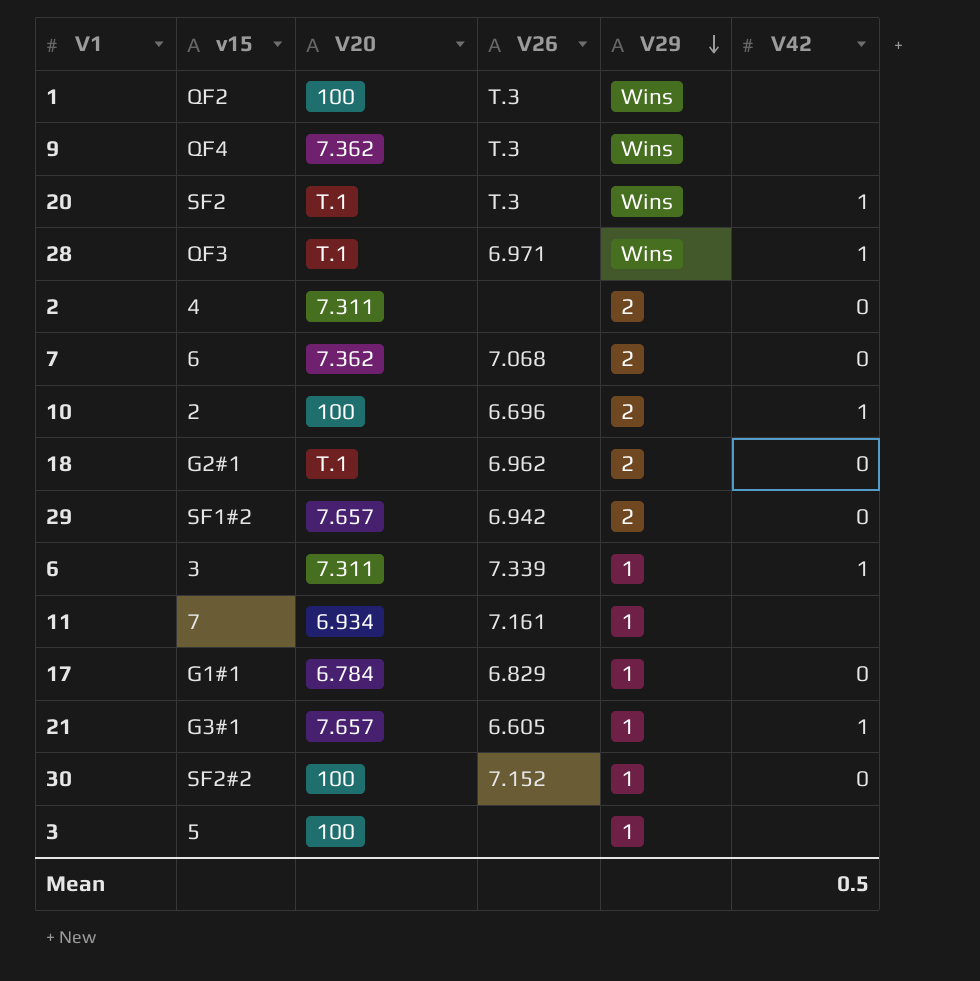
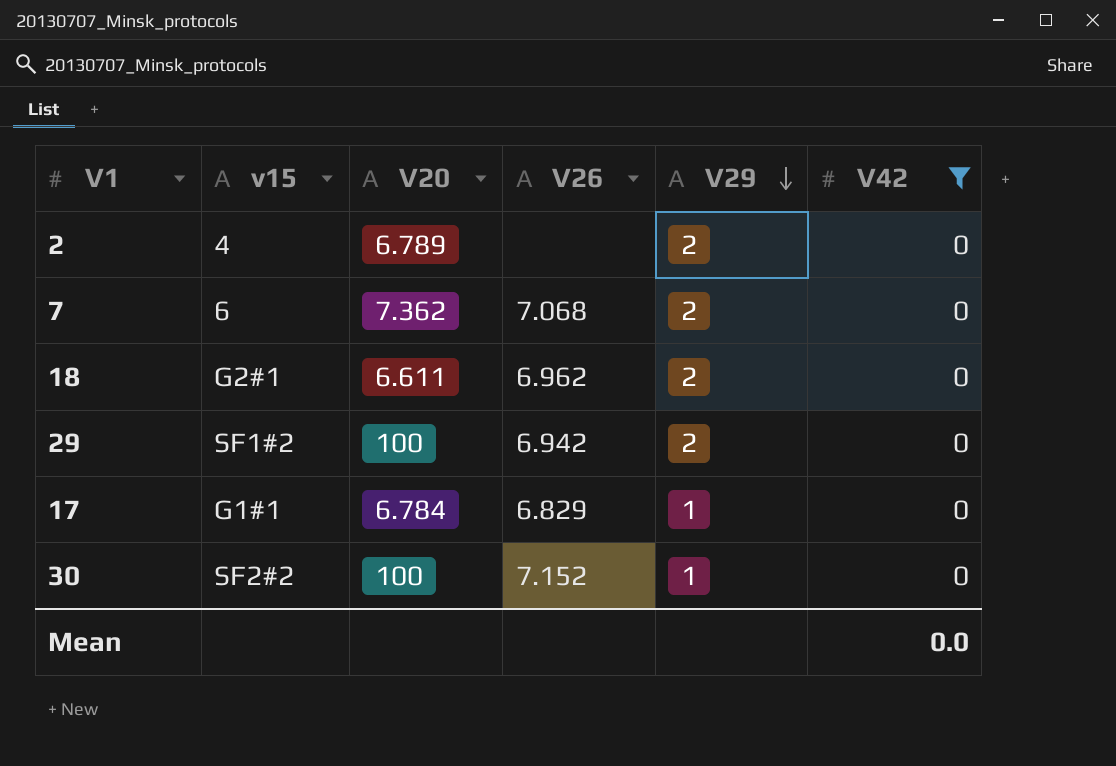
filter: none -> V42 = 0
2 | V20: 7.311 -> 6.789
18 | V20: T.1 -> 6.611
29 | V20: 7.657 -> 100
Mean | V42: 0.5 -> 0.0

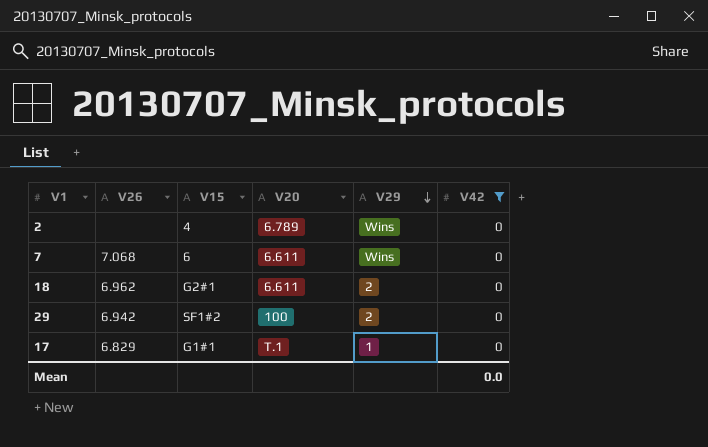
column V26 | position: 4 -> 2
column name: v15 -> V15
row 30: SF2#2 | 100 | 7.152 | 1 | 0 -> none
2 | V29: 2 -> Wins
7 | V20: 7.362 -> 6.611
7 | V29: 2 -> Wins
17 | V20: 6.784 -> T.1

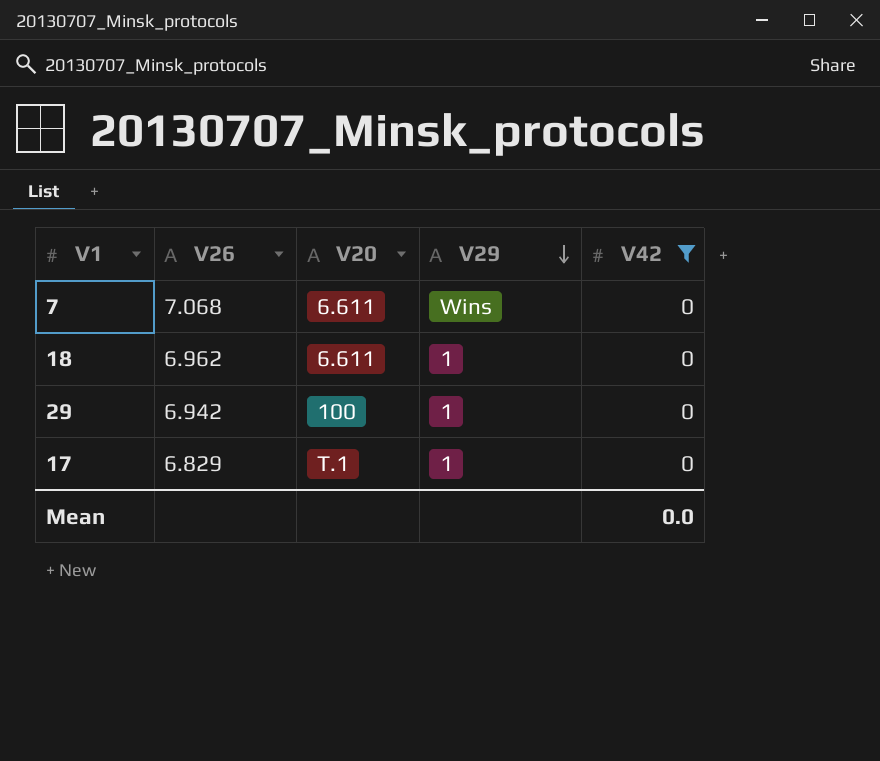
column V15 | position: 3 -> none
row 2: none | 4 | 6.789 | Wins | 0 -> none
18 | V29: 2 -> 1
29 | V29: 2 -> 1

